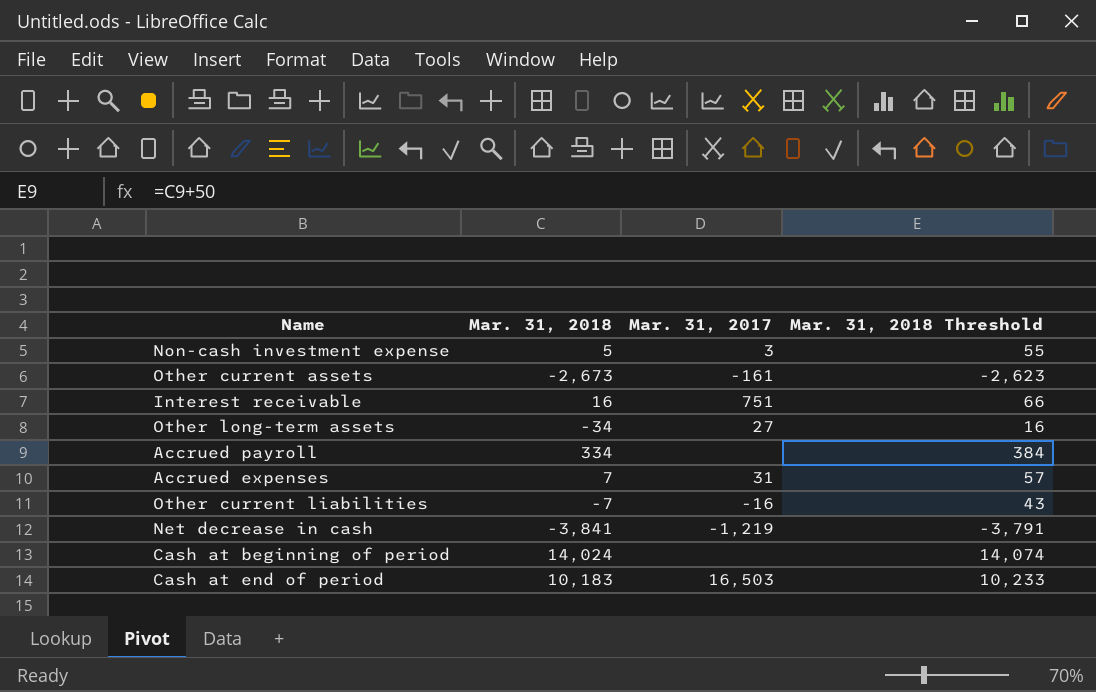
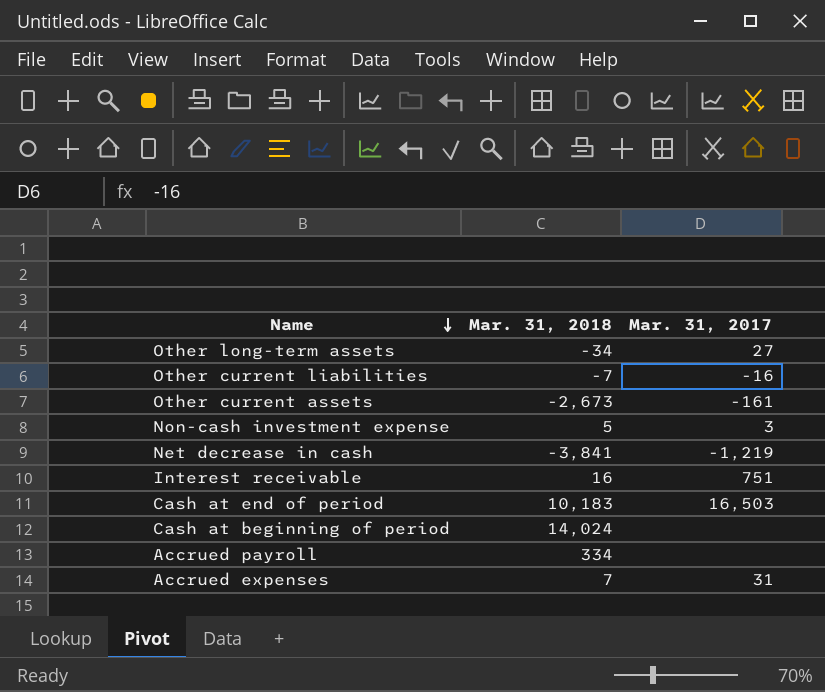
row order: none -> Name descending
column Mar. 31, 2018 Threshold | formula: [Mar. 31, 2018] + 50 -> none

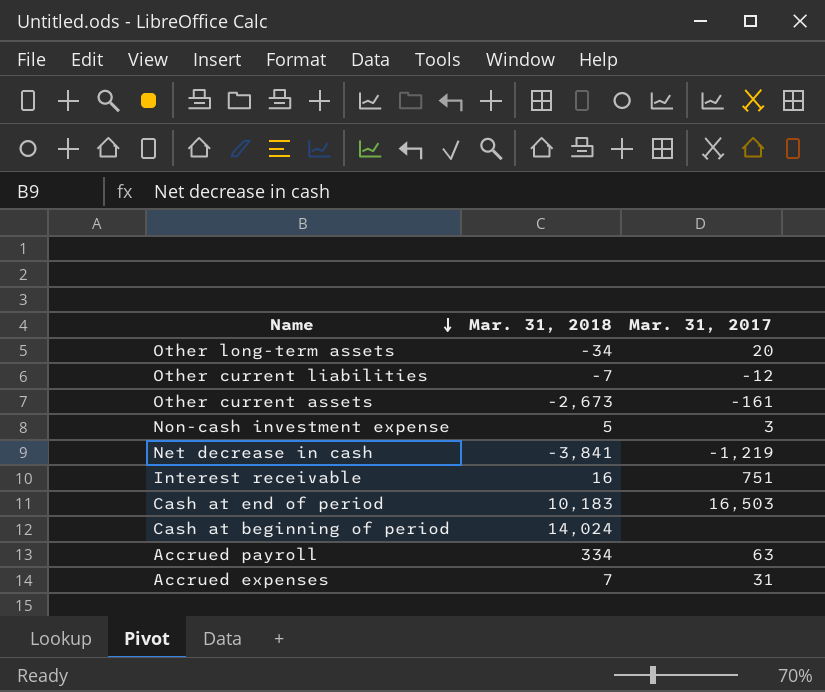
Other long-term assets | Mar. 31, 2017: 27 -> 20
Other current liabilities | Mar. 31, 2017: -16 -> -12
Accrued payroll | Mar. 31, 2017: none -> 63

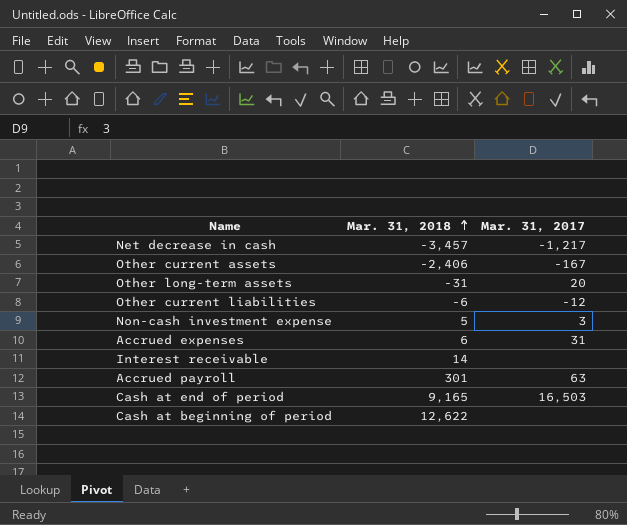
row order: Name descending -> Mar. 31, 2018 ascending
Net decrease in cash | Mar. 31, 2018: -3,841 -> -3,457
Net decrease in cash | Mar. 31, 2017: -1,219 -> -1,217
Other current assets | Mar. 31, 2018: -2,673 -> -2,406
Other current assets | Mar. 31, 2017: -161 -> -167
Other long-term assets | Mar. 31, 2018: -34 -> -31
Other current liabilities | Mar. 31, 2018: -7 -> -6
Accrued expenses | Mar. 31, 2018: 7 -> 6
Interest receivable | Mar. 31, 2018: 16 -> 14
Interest receivable | Mar. 31, 2017: 751 -> none
Accrued payroll | Mar. 31, 2018: 334 -> 301
Cash at end of period | Mar. 31, 2018: 10,183 -> 9,165
Cash at beginning of period | Mar. 31, 2018: 14,024 -> 12,622

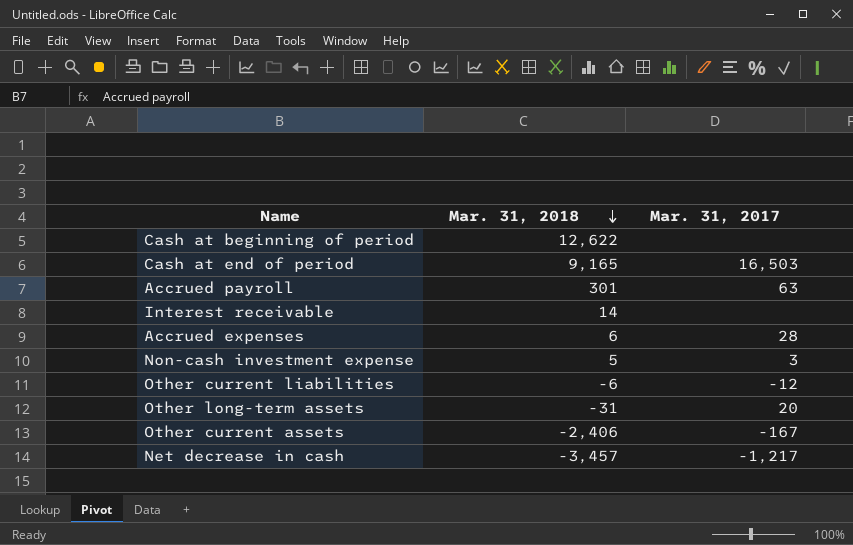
row order: Mar. 31, 2018 ascending -> Mar. 31, 2018 descending
Accrued expenses | Mar. 31, 2017: 31 -> 28

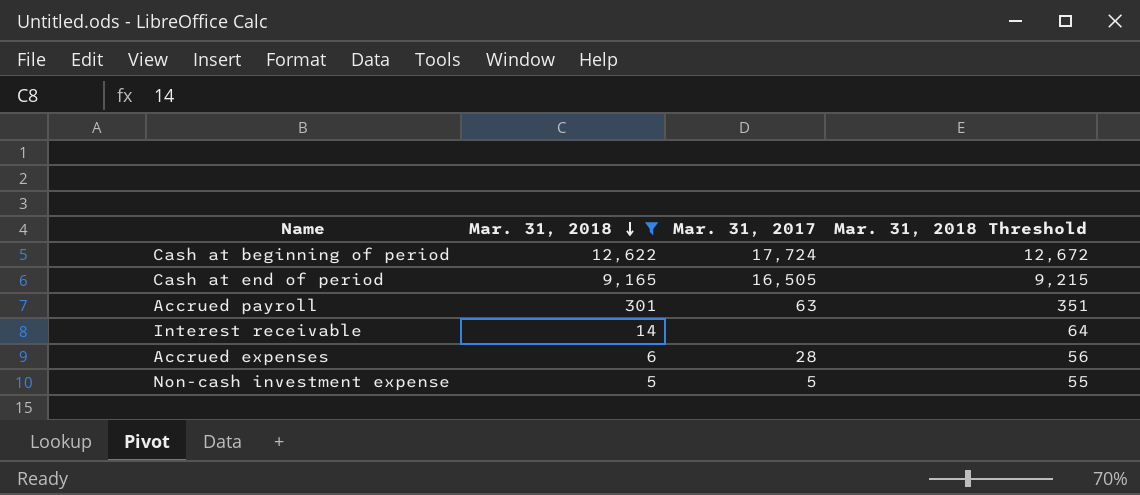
filter: none -> Mar. 31, 2018 >= 5
column Mar. 31, 2018 Threshold | formula: none -> [Mar. 31, 2018] + 50
Cash at beginning of period | Mar. 31, 2017: none -> 17,724
Cash at end of period | Mar. 31, 2017: 16,503 -> 16,505
Non-cash investment expense | Mar. 31, 2017: 3 -> 5

